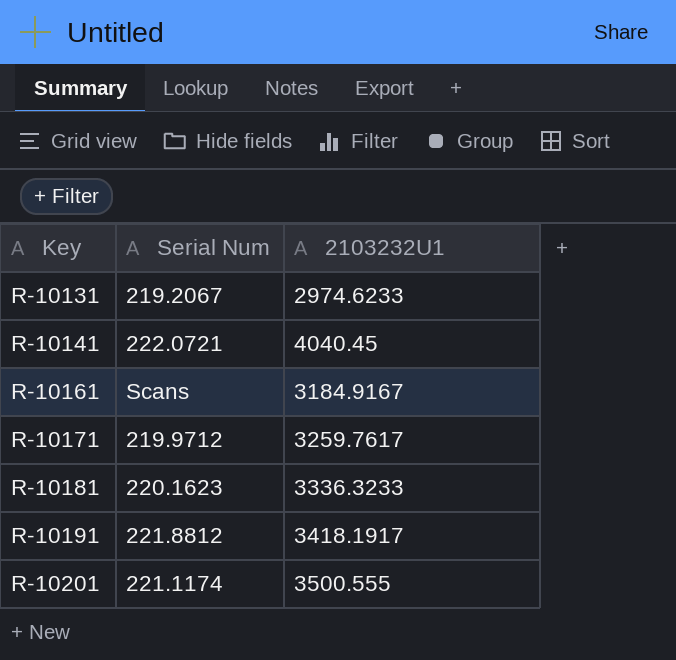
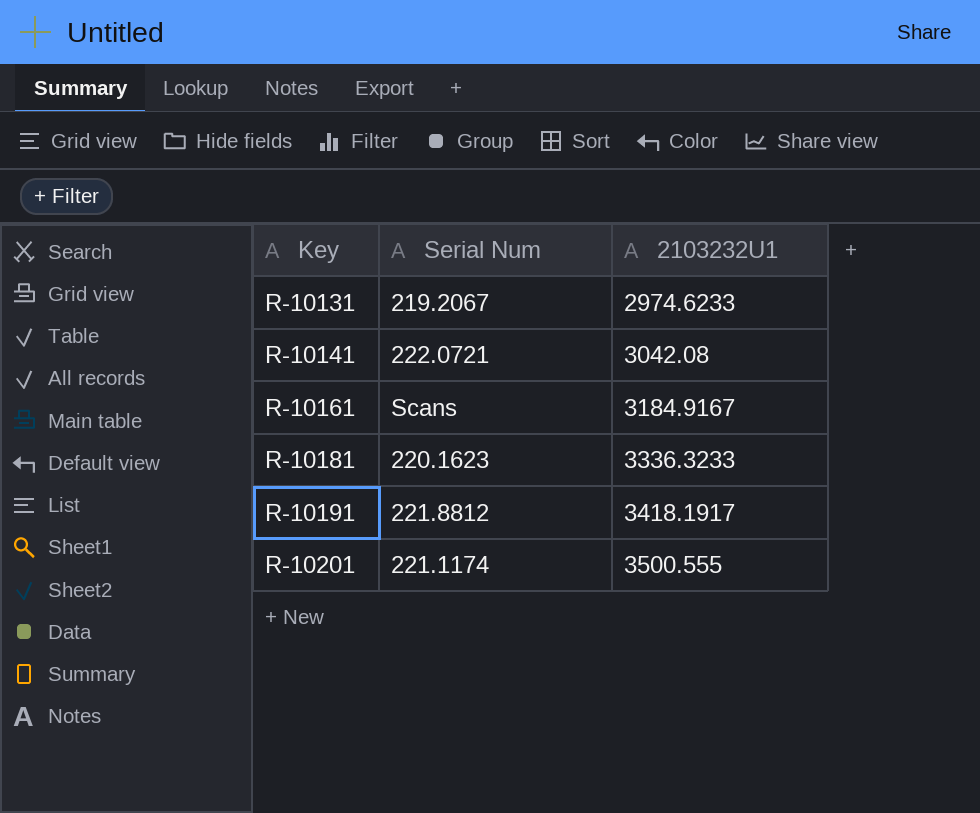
row R-10171: 219.9712 | 3259.7617 -> none
R-10141 | 2103232U1: 4040.45 -> 3042.08

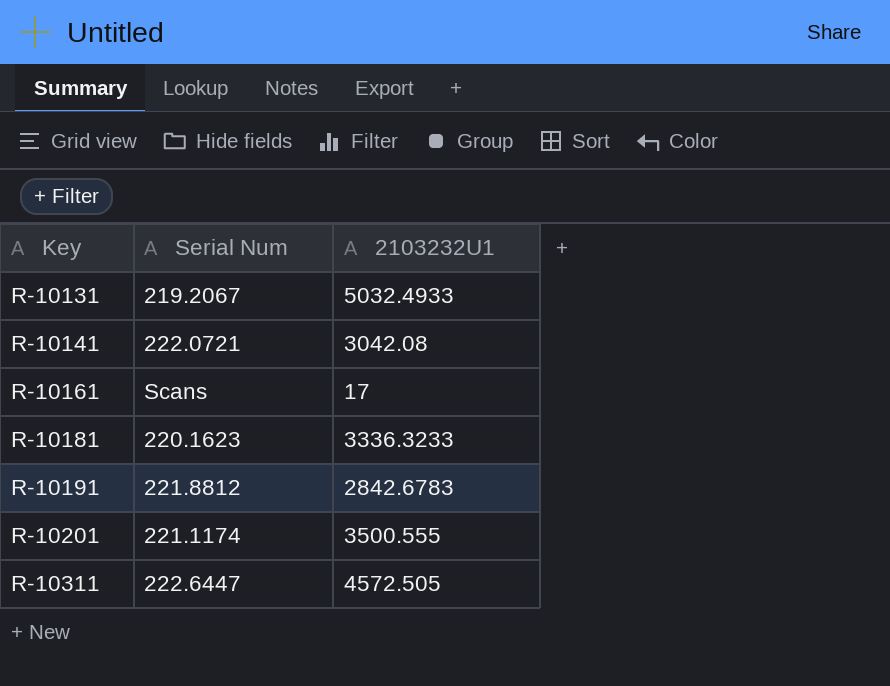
R-10131 | 2103232U1: 2974.6233 -> 5032.4933
R-10161 | 2103232U1: 3184.9167 -> 17
R-10191 | 2103232U1: 3418.1917 -> 2842.6783
row R-10311: none -> 222.6447 | 4572.505

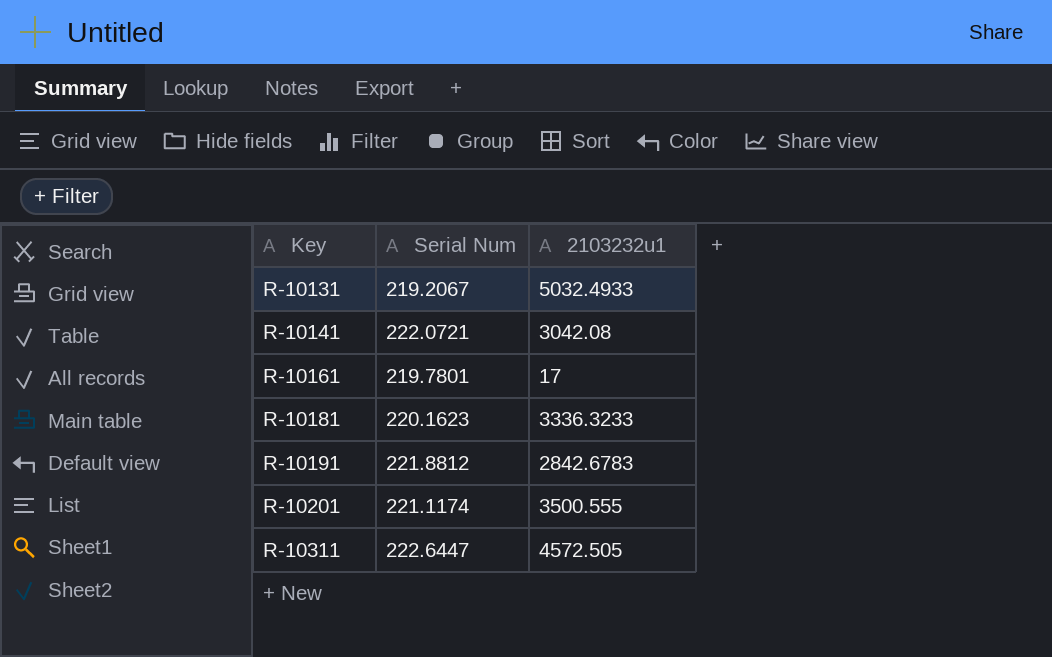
column name: 2103232U1 -> 2103232u1
R-10161 | Serial Num: Scans -> 219.7801

